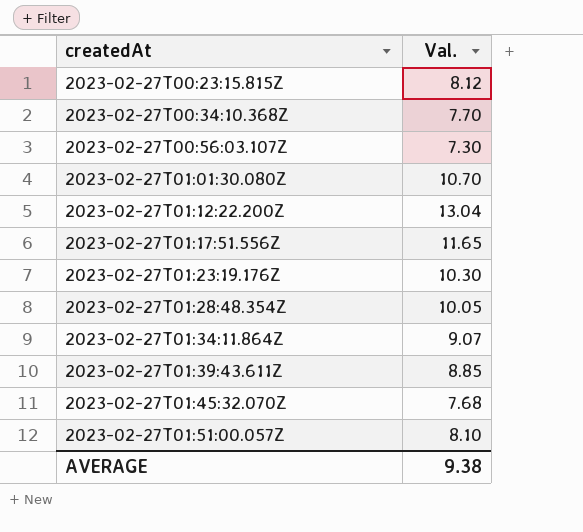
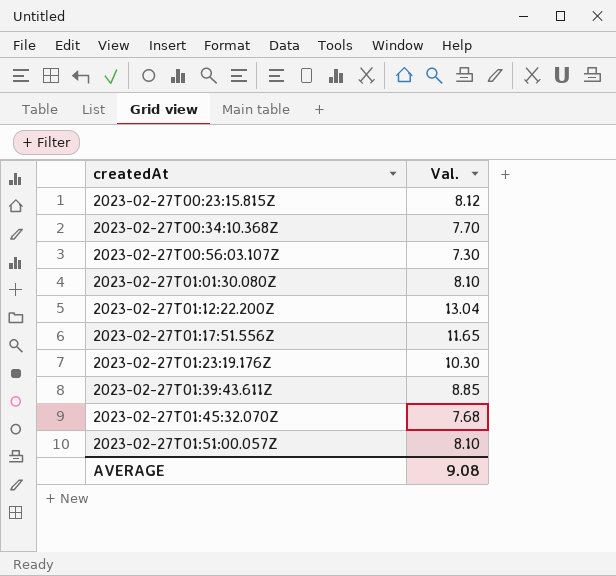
row 2023-02-27T01:28:48.354Z: 10.05 -> none
row 2023-02-27T01:34:11.864Z: 9.07 -> none
2023-02-27T01:01:30.080Z | Val.: 10.70 -> 8.10
AVERAGE | Val.: 9.38 -> 9.08

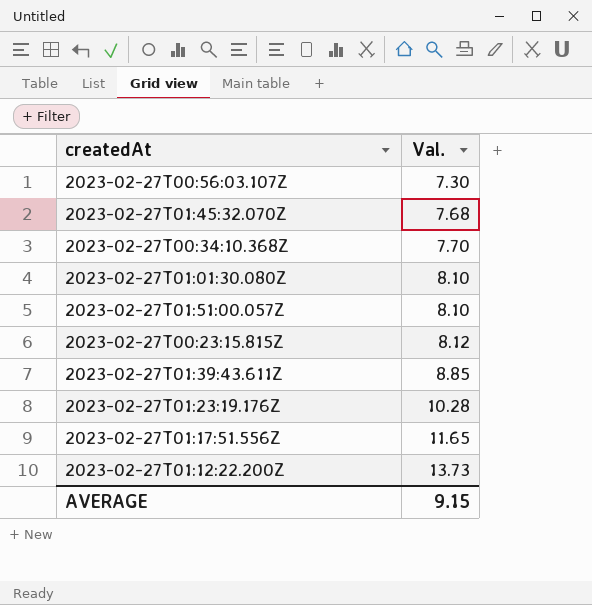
row order: createdAt ascending -> Val. ascending
2023-02-27T01:23:19.176Z | Val.: 10.30 -> 10.28
2023-02-27T01:12:22.200Z | Val.: 13.04 -> 13.73
AVERAGE | Val.: 9.08 -> 9.15

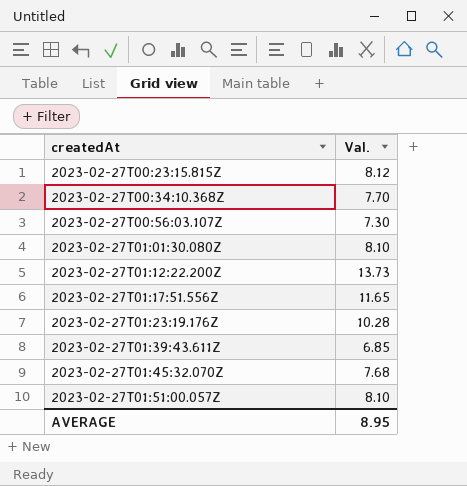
row order: Val. ascending -> createdAt ascending
2023-02-27T01:39:43.611Z | Val.: 8.85 -> 6.85
AVERAGE | Val.: 9.15 -> 8.95

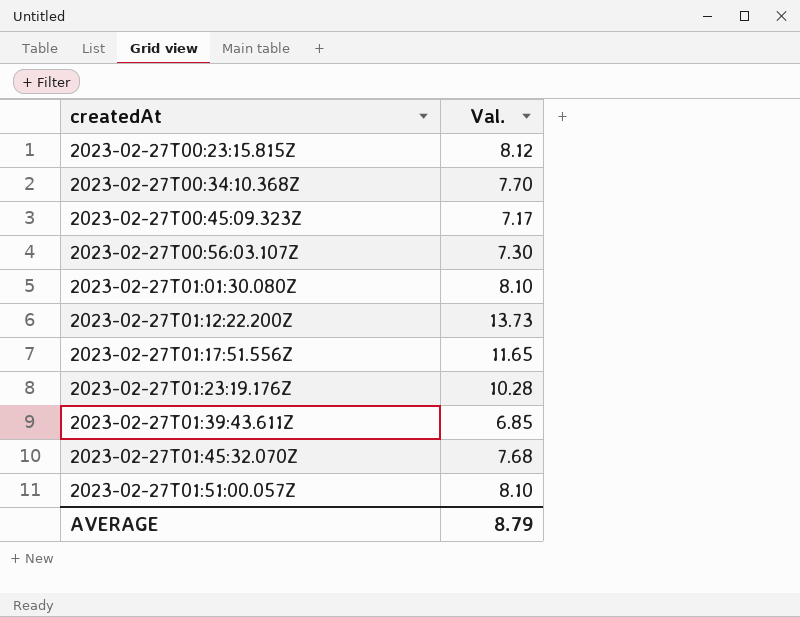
row 2023-02-27T00:45:09.323Z: none -> 7.17
AVERAGE | Val.: 8.95 -> 8.79

